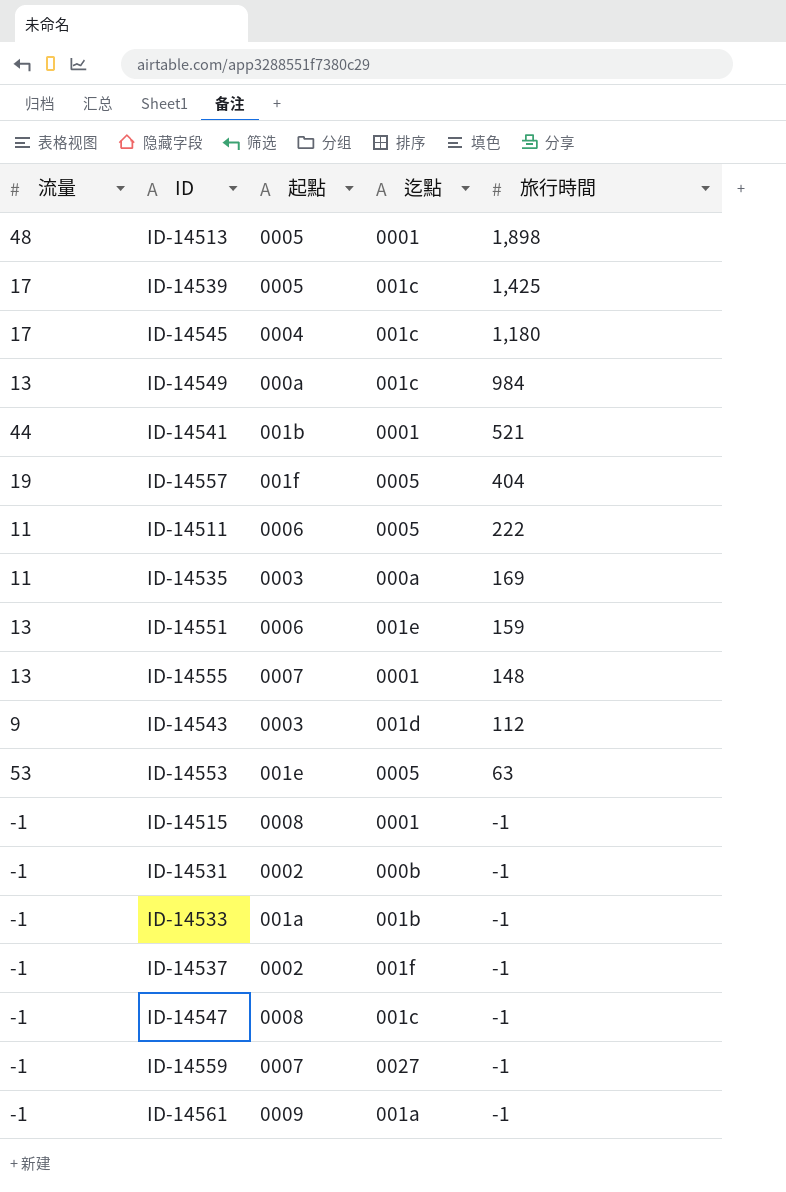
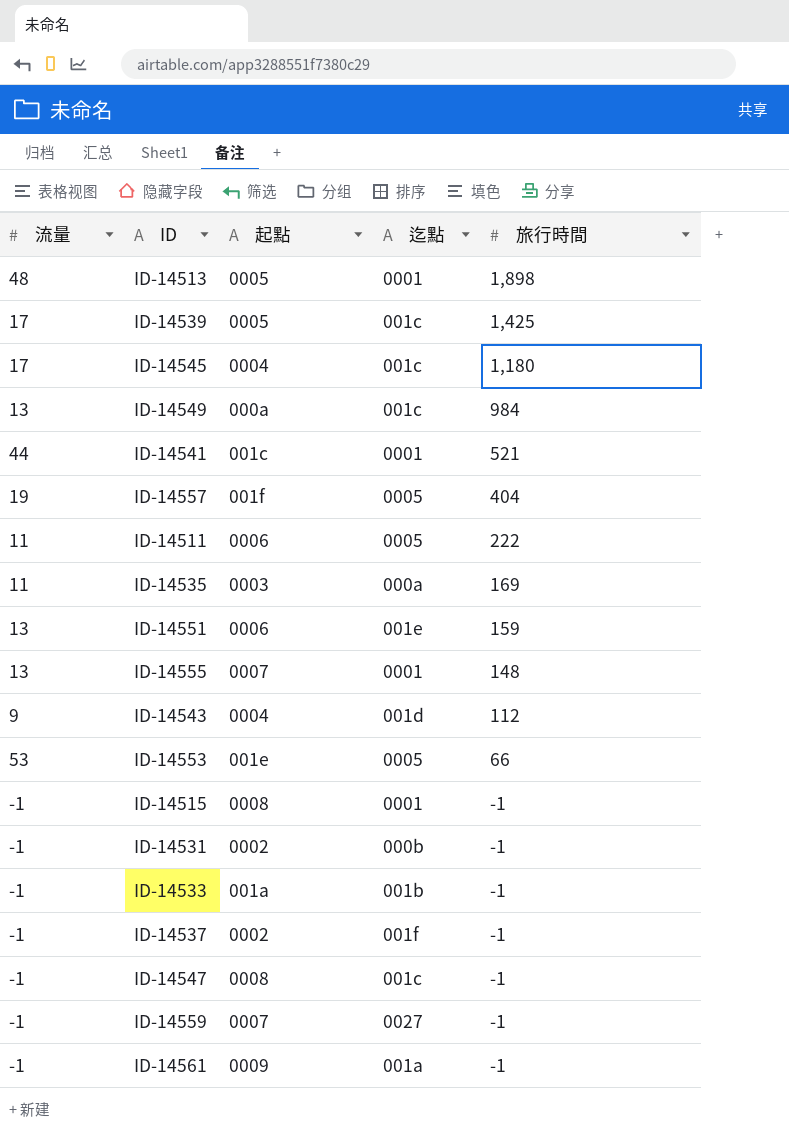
ID-14541 | 起點: 001b -> 001c
ID-14543 | 起點: 0003 -> 0004
ID-14553 | 旅行時間: 63 -> 66

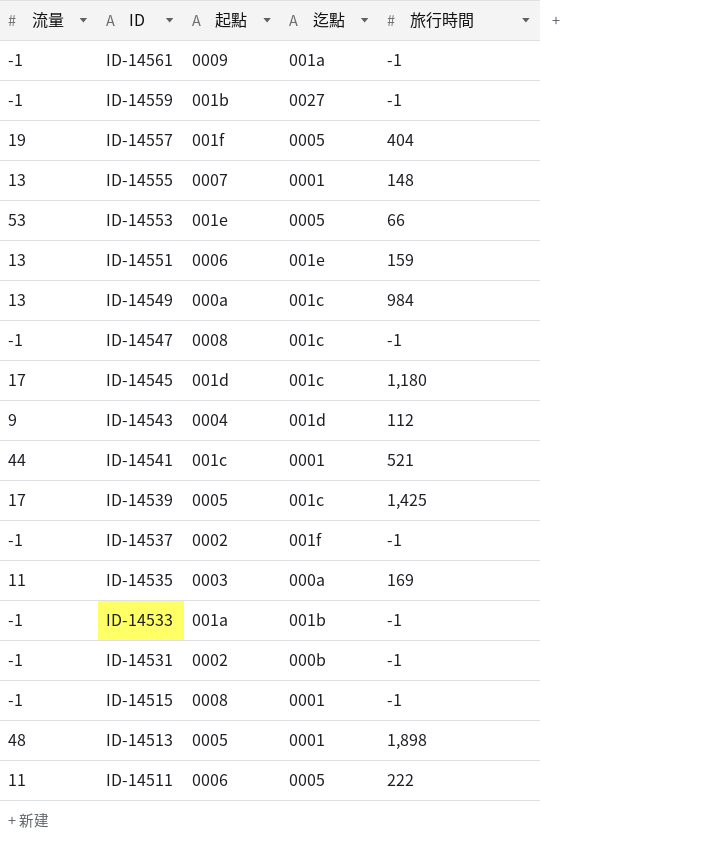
row order: 旅行時間 descending -> ID descending
ID-14559 | 起點: 0007 -> 001b
ID-14545 | 起點: 0004 -> 001d

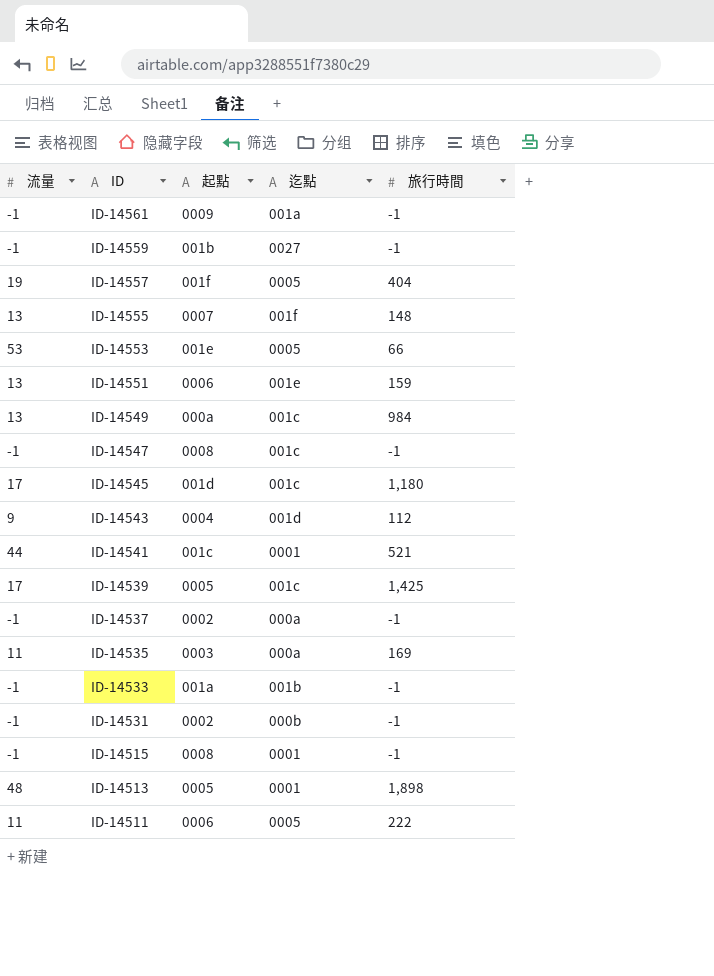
ID-14555 | 迄點: 0001 -> 001f
ID-14537 | 迄點: 001f -> 000a

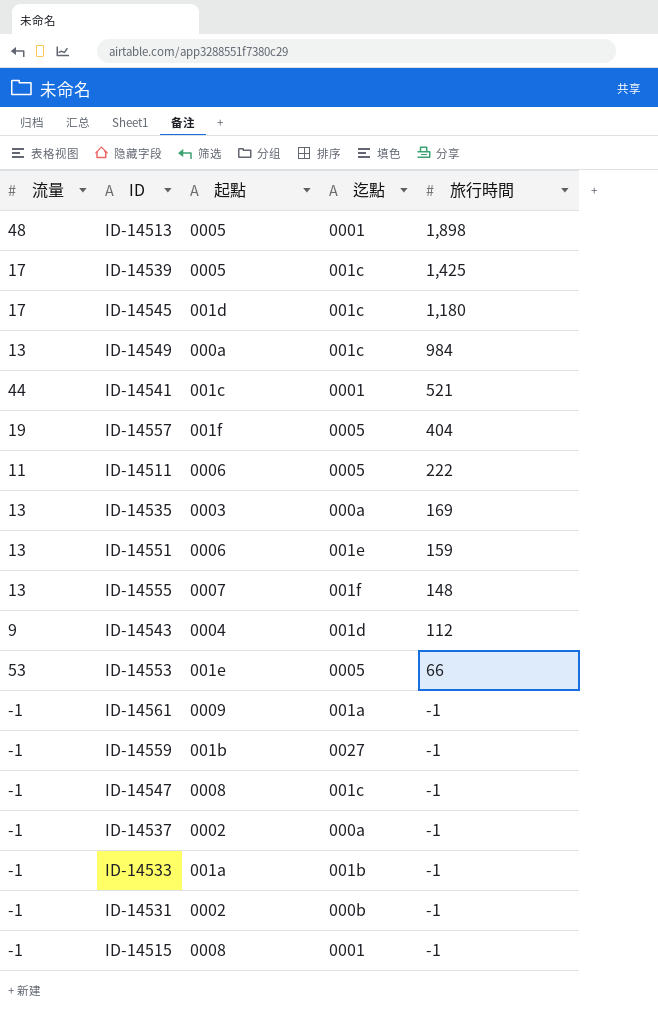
row order: ID descending -> 旅行時間 descending
ID-14535 | 流量: 11 -> 13

